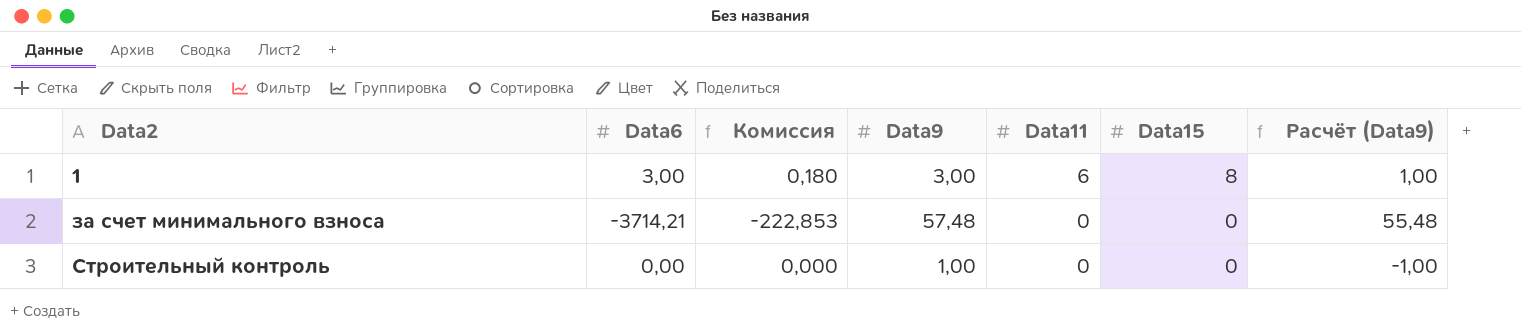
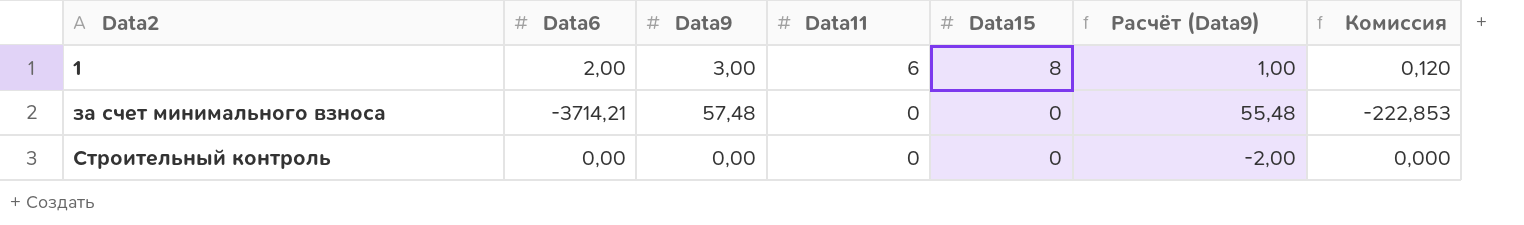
column Комиссия | position: 3 -> 7
1 | Data6: 3,00 -> 2,00
1 | Комиссия: 0,180 -> 0,120
Строительный контроль | Data9: 1,00 -> 0,00
Строительный контроль | Расчёт (Data9): -1,00 -> -2,00

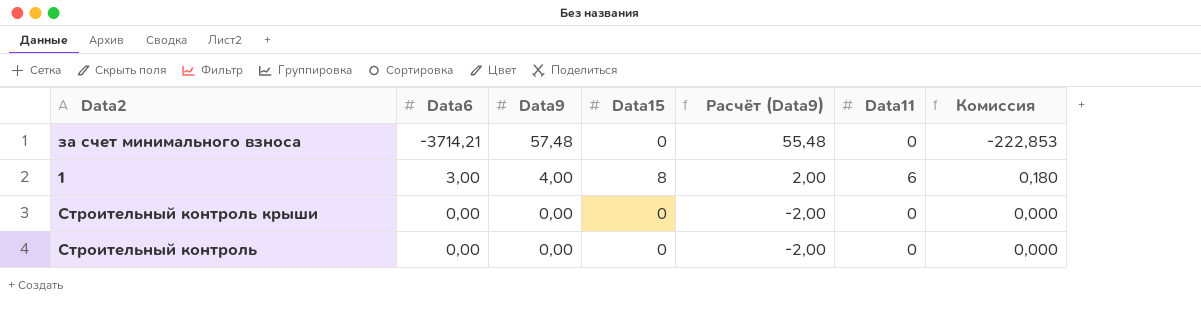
row order: Data2 ascending -> Data9 descending
column Data11 | position: 4 -> 6
1 | Data6: 2,00 -> 3,00
1 | Data9: 3,00 -> 4,00
1 | Расчёт (Data9): 1,00 -> 2,00
1 | Комиссия: 0,120 -> 0,180
row Строительный контроль крыши: none -> 0,00 | 0,00 | 0 | -2,00 | 0 | 0,000

